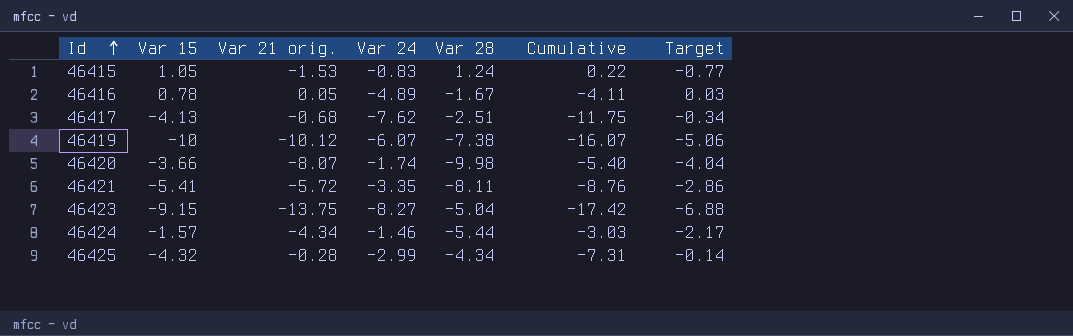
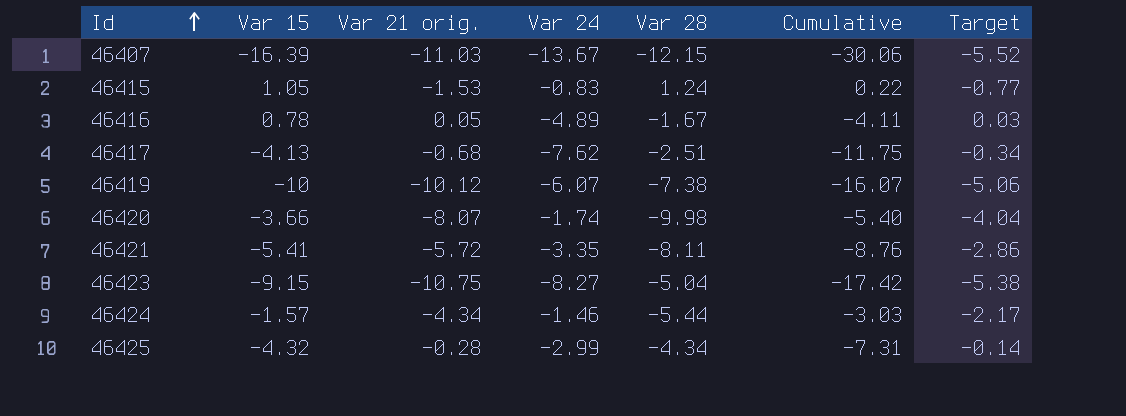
row 46407: none -> -16.39 | -11.03 | -13.67 | -12.15 | -30.06 | -5.52
46423 | Var 21 orig.: -13.75 -> -10.75
46423 | Target: -6.88 -> -5.38

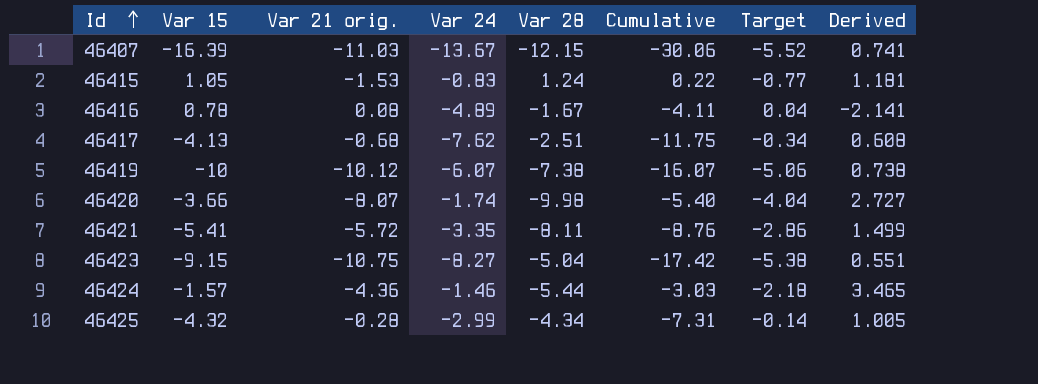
column Derived | formula: none -> [Var 28] / [Var 15]
46416 | Var 21 orig.: 0.05 -> 0.08
46416 | Target: 0.03 -> 0.04
46424 | Var 21 orig.: -4.34 -> -4.36
46424 | Target: -2.17 -> -2.18

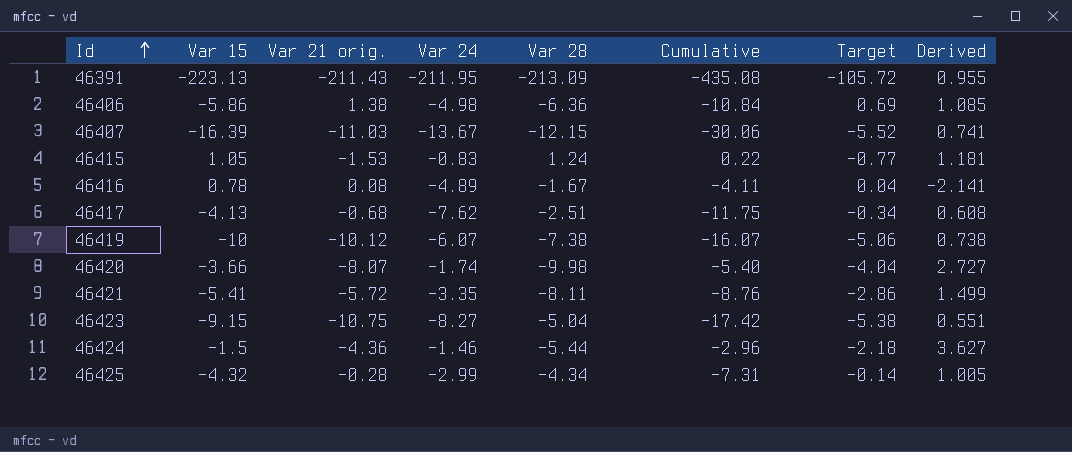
row 46391: none -> -223.13 | -211.43 | -211.95 | -213.09 | -435.08 | -105.72 | 0.955
row 46406: none -> -5.86 | 1.38 | -4.98 | -6.36 | -10.84 | 0.69 | 1.085
46424 | Var 15: -1.57 -> -1.5
46424 | Cumulative: -3.03 -> -2.96
46424 | Derived: 3.465 -> 3.627

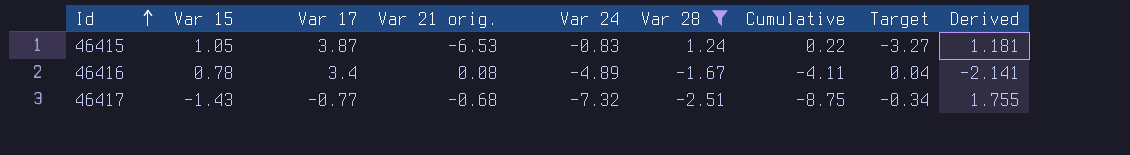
filter: none -> Var 28 >= -2.51
column Var 17 | position: none -> 3
46415 | Var 21 orig.: -1.53 -> -6.53
46415 | Target: -0.77 -> -3.27
46417 | Var 15: -4.13 -> -1.43
46417 | Var 24: -7.62 -> -7.32
46417 | Cumulative: -11.75 -> -8.75
46417 | Derived: 0.608 -> 1.755

